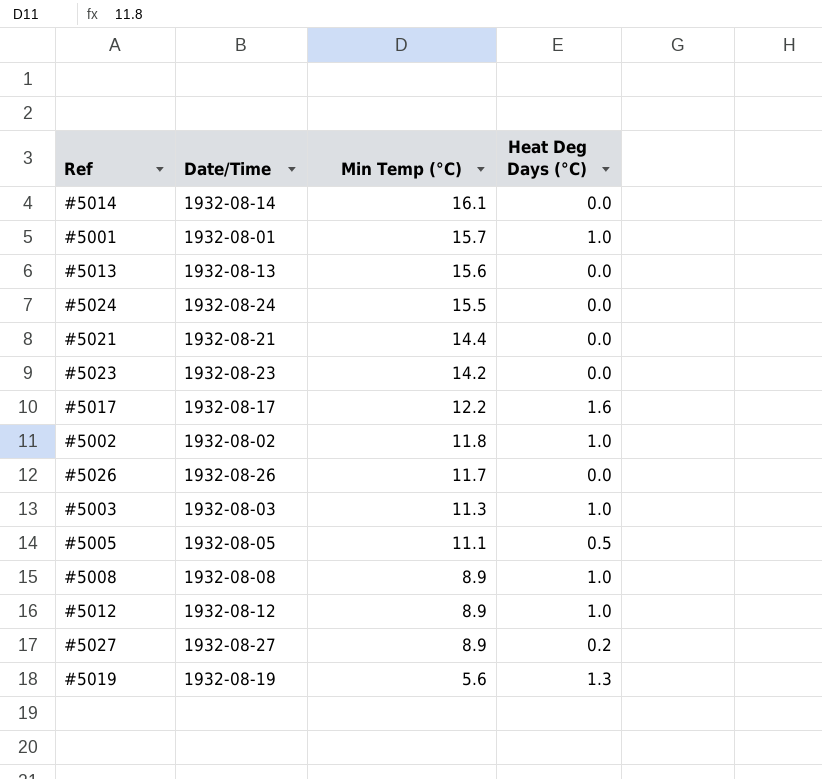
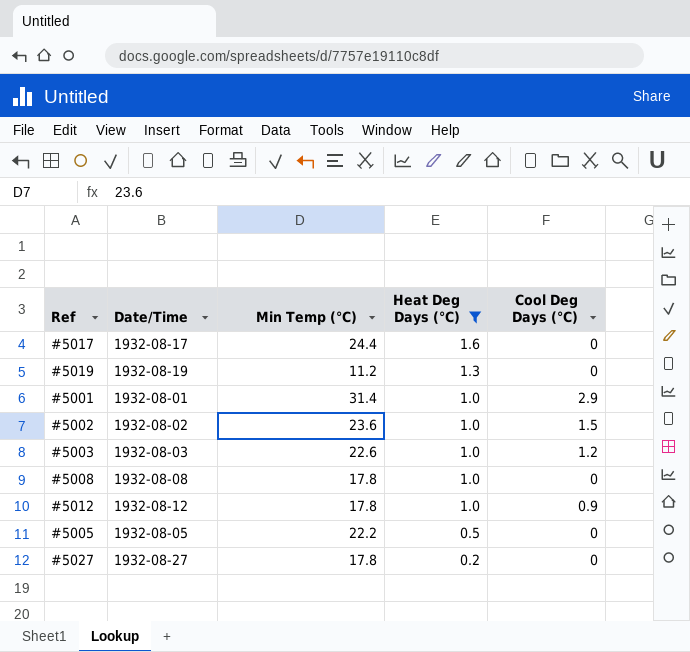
filter: none -> Heat Deg Days (°C) != 0.0
row order: Min Temp (°C) descending -> Heat Deg Days (°C) descending
column Cool Deg Days (°C) | position: none -> 5
#5017 | Min Temp (°C): 12.2 -> 24.4
#5019 | Min Temp (°C): 5.6 -> 11.2
#5001 | Min Temp (°C): 15.7 -> 31.4
#5002 | Min Temp (°C): 11.8 -> 23.6
#5003 | Min Temp (°C): 11.3 -> 22.6
#5008 | Min Temp (°C): 8.9 -> 17.8
#5012 | Min Temp (°C): 8.9 -> 17.8
#5005 | Min Temp (°C): 11.1 -> 22.2
#5027 | Min Temp (°C): 8.9 -> 17.8

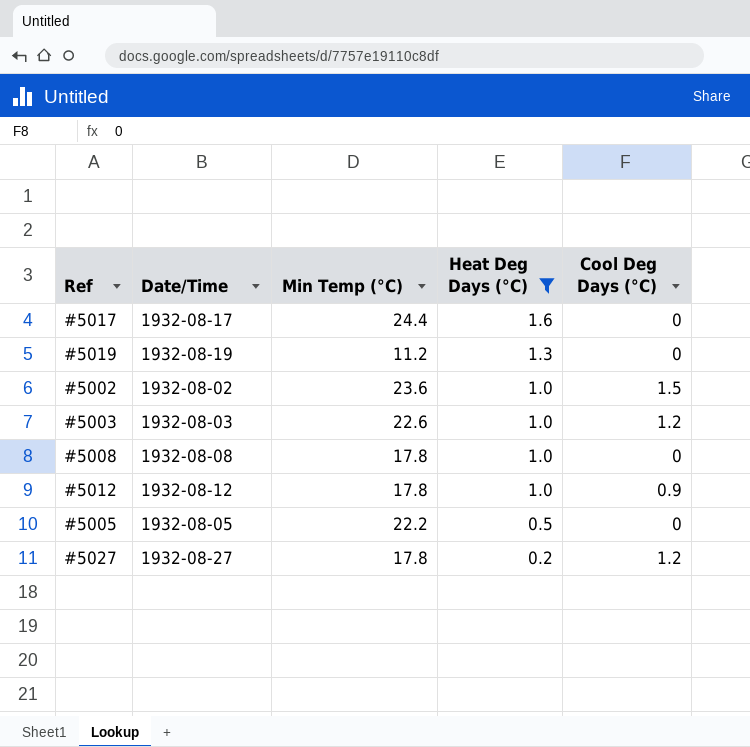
row #5001: 1932-08-01 | 31.4 | 1.0 | 2.9 -> none
#5027 | Cool Deg Days (°C): 0 -> 1.2

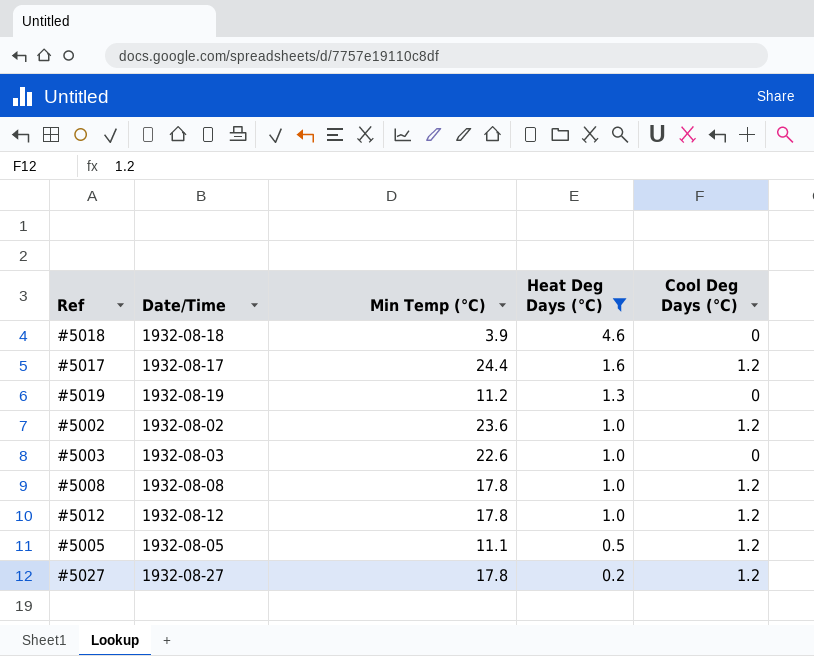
row #5018: none -> 1932-08-18 | 3.9 | 4.6 | 0
#5017 | Cool Deg Days (°C): 0 -> 1.2
#5002 | Cool Deg Days (°C): 1.5 -> 1.2
#5003 | Cool Deg Days (°C): 1.2 -> 0
#5008 | Cool Deg Days (°C): 0 -> 1.2
#5012 | Cool Deg Days (°C): 0.9 -> 1.2
#5005 | Min Temp (°C): 22.2 -> 11.1
#5005 | Cool Deg Days (°C): 0 -> 1.2

